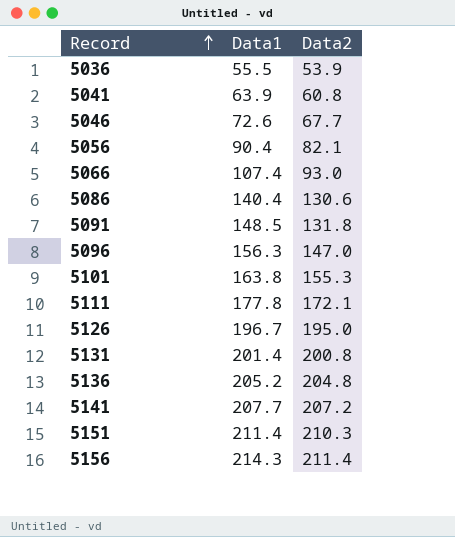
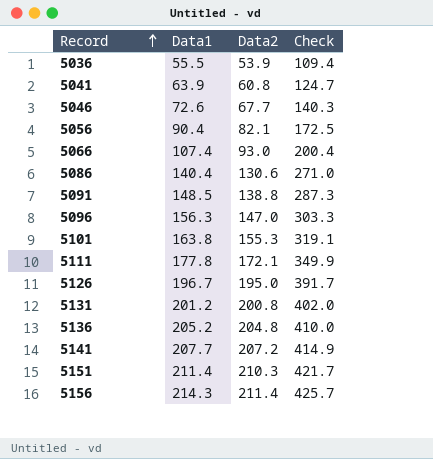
column Check | formula: none -> [Data1] + [Data2]
5091 | Data2: 131.8 -> 138.8
5131 | Data1: 201.4 -> 201.2

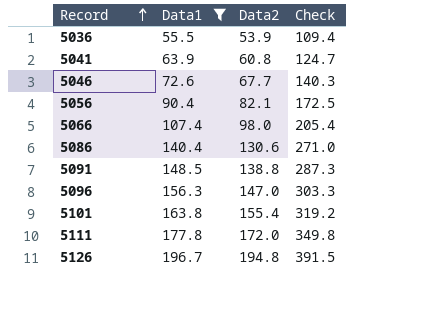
filter: none -> Data1 <= 196.7
5066 | Data2: 93.0 -> 98.0
5066 | Check: 200.4 -> 205.4
5101 | Data2: 155.3 -> 155.4
5101 | Check: 319.1 -> 319.2
5111 | Data2: 172.1 -> 172.0
5111 | Check: 349.9 -> 349.8
5126 | Data2: 195.0 -> 194.8
5126 | Check: 391.7 -> 391.5

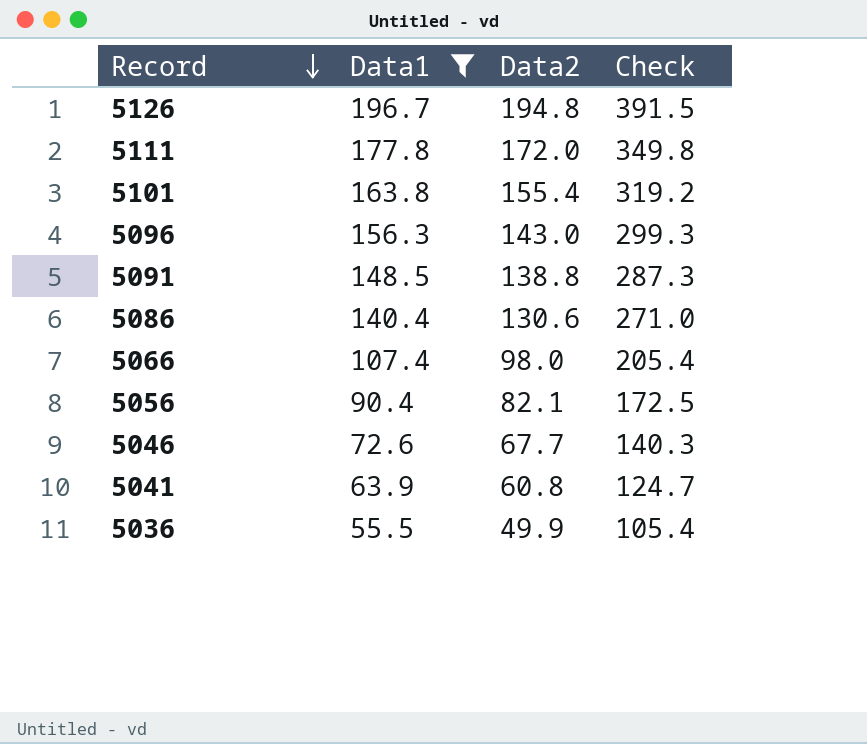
row order: Record ascending -> Record descending
5096 | Data2: 147.0 -> 143.0
5096 | Check: 303.3 -> 299.3
5036 | Data2: 53.9 -> 49.9
5036 | Check: 109.4 -> 105.4

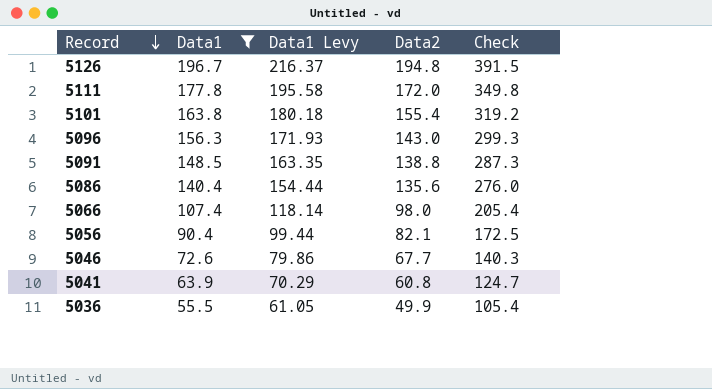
column Data1 Levy | formula: none -> [Data1] * 1.1
5086 | Data2: 130.6 -> 135.6
5086 | Check: 271.0 -> 276.0

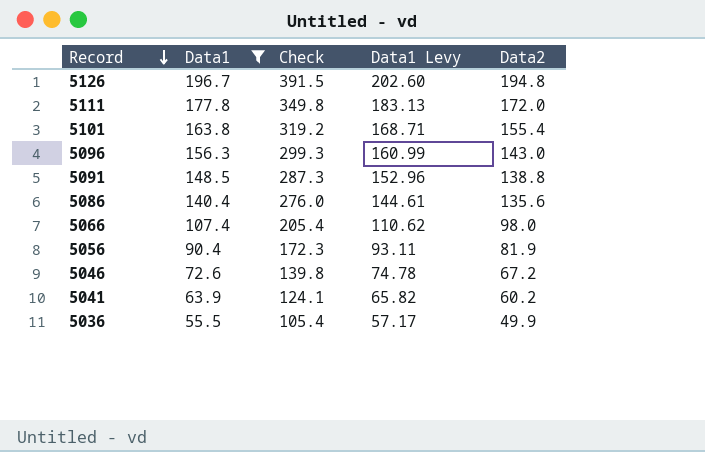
column Check | position: 5 -> 3
column Data1 Levy | formula: [Data1] * 1.1 -> [Data1] * 1.03
5056 | Check: 172.5 -> 172.3
5056 | Data2: 82.1 -> 81.9
5046 | Check: 140.3 -> 139.8
5046 | Data2: 67.7 -> 67.2
5041 | Check: 124.7 -> 124.1
5041 | Data2: 60.8 -> 60.2

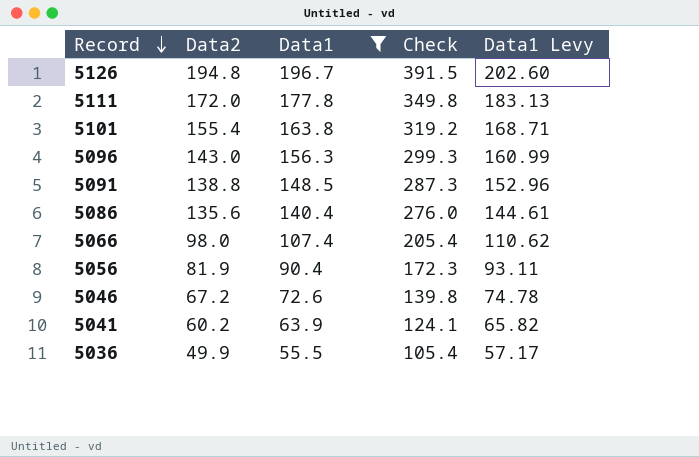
column Data2 | position: 5 -> 2

